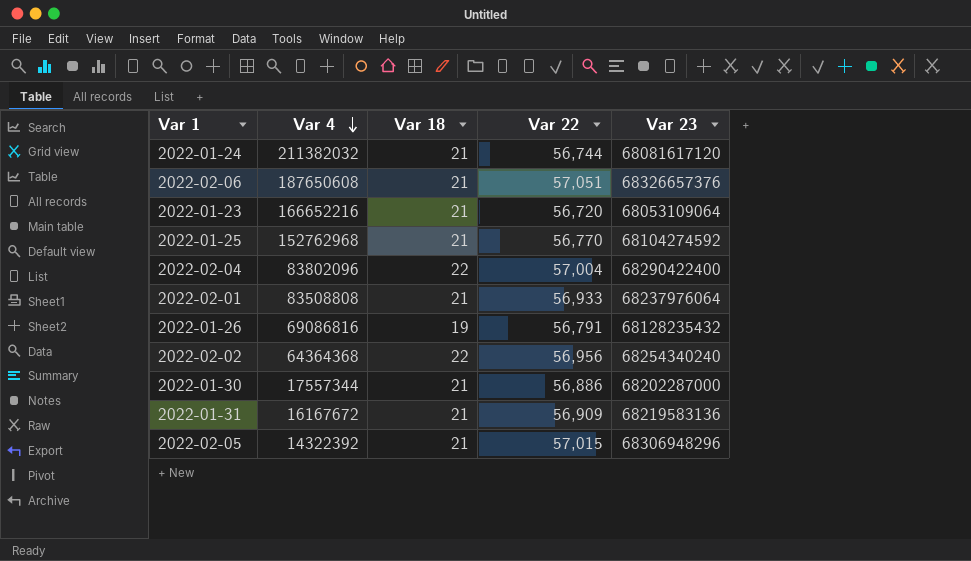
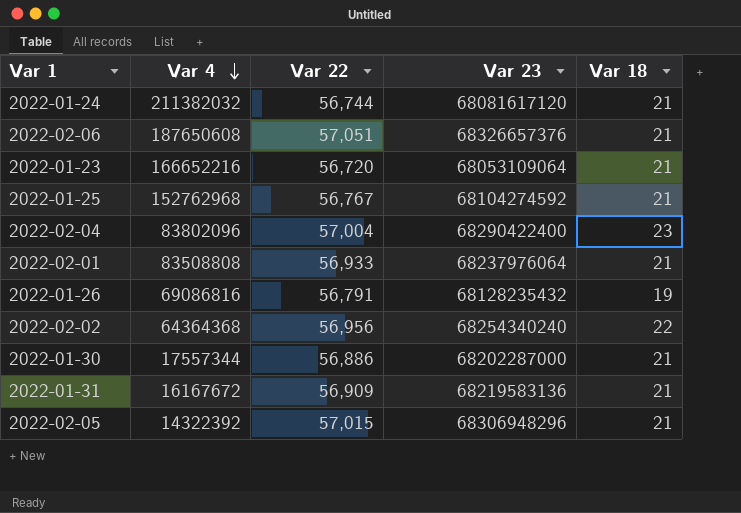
column Var 18 | position: 3 -> 5
2022-01-25 | Var 22: 56,770 -> 56,767
2022-02-04 | Var 18: 22 -> 23

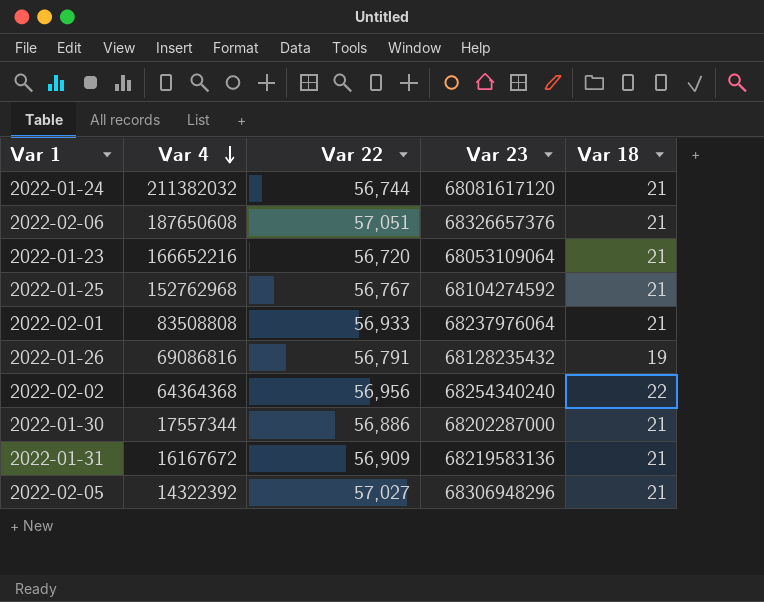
row 2022-02-04: 83802096 | 57,004 | 68290422400 | 23 -> none
2022-02-05 | Var 22: 57,015 -> 57,027

